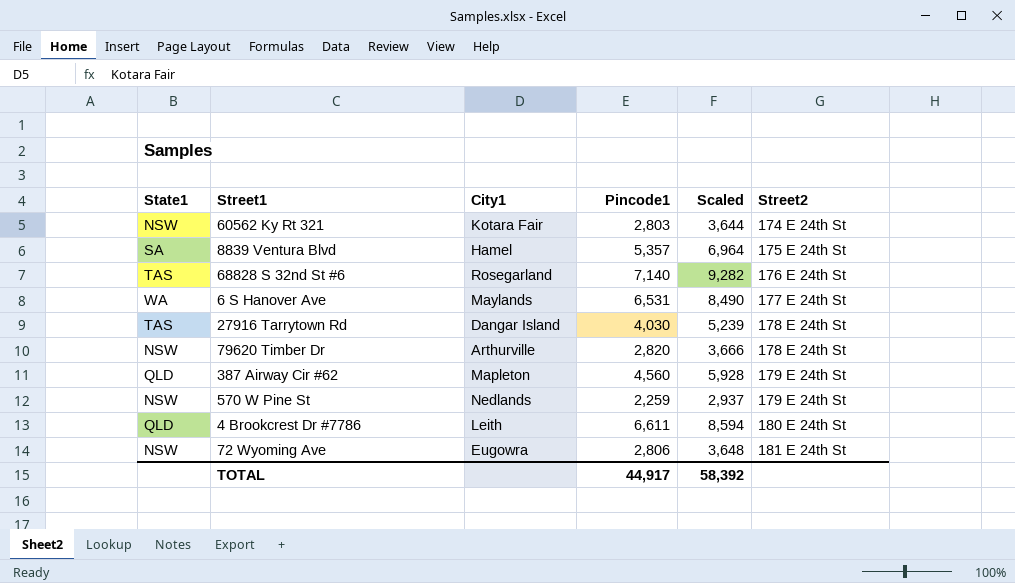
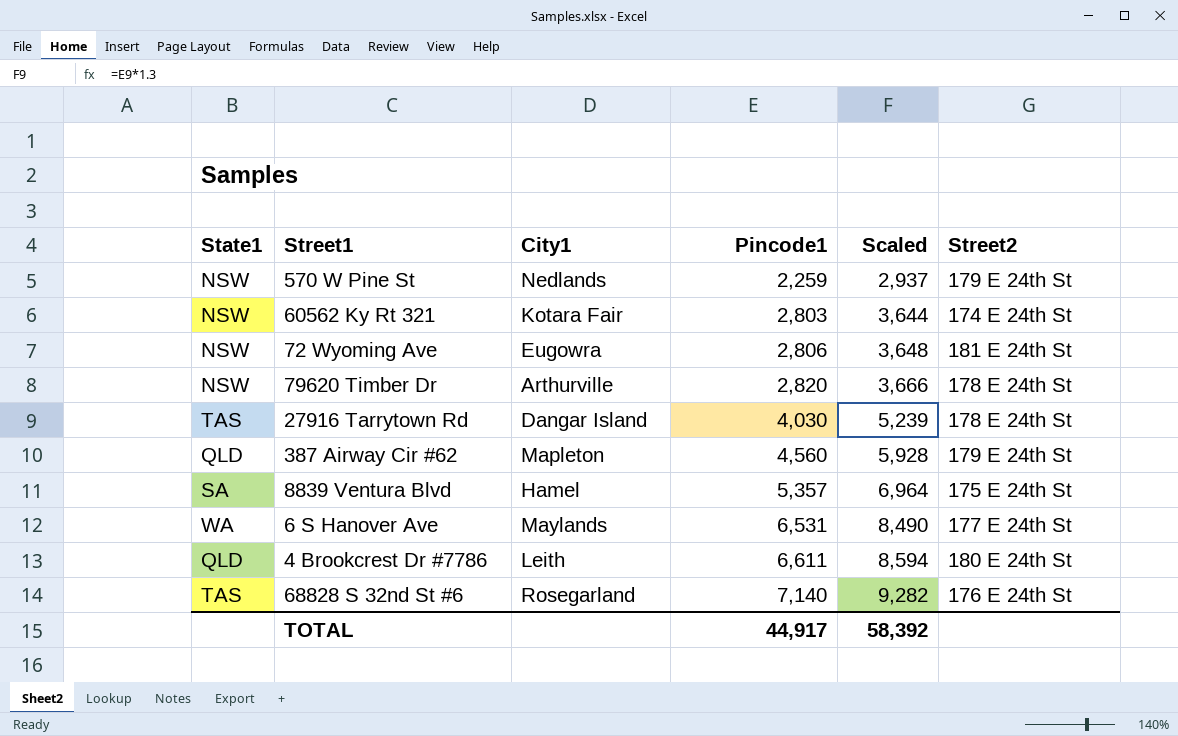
row order: Street2 ascending -> Pincode1 ascending

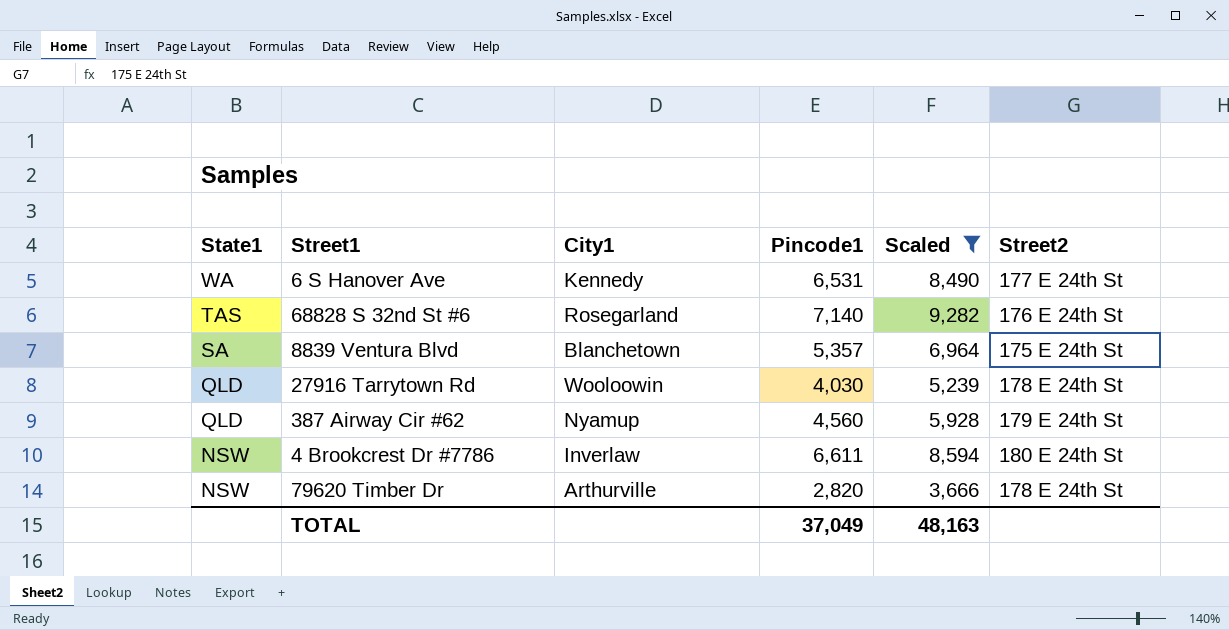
filter: none -> Scaled >= 3,666
row order: Pincode1 ascending -> State1 descending
6 S Hanover Ave | City1: Maylands -> Kennedy
8839 Ventura Blvd | City1: Hamel -> Blanchetown
27916 Tarrytown Rd | State1: TAS -> QLD
27916 Tarrytown Rd | City1: Dangar Island -> Wooloowin
387 Airway Cir #62 | City1: Mapleton -> Nyamup
4 Brookcrest Dr #7786 | State1: QLD -> NSW
4 Brookcrest Dr #7786 | City1: Leith -> Inverlaw
TOTAL | Pincode1: 44,917 -> 37,049
TOTAL | Scaled: 58,392 -> 48,163

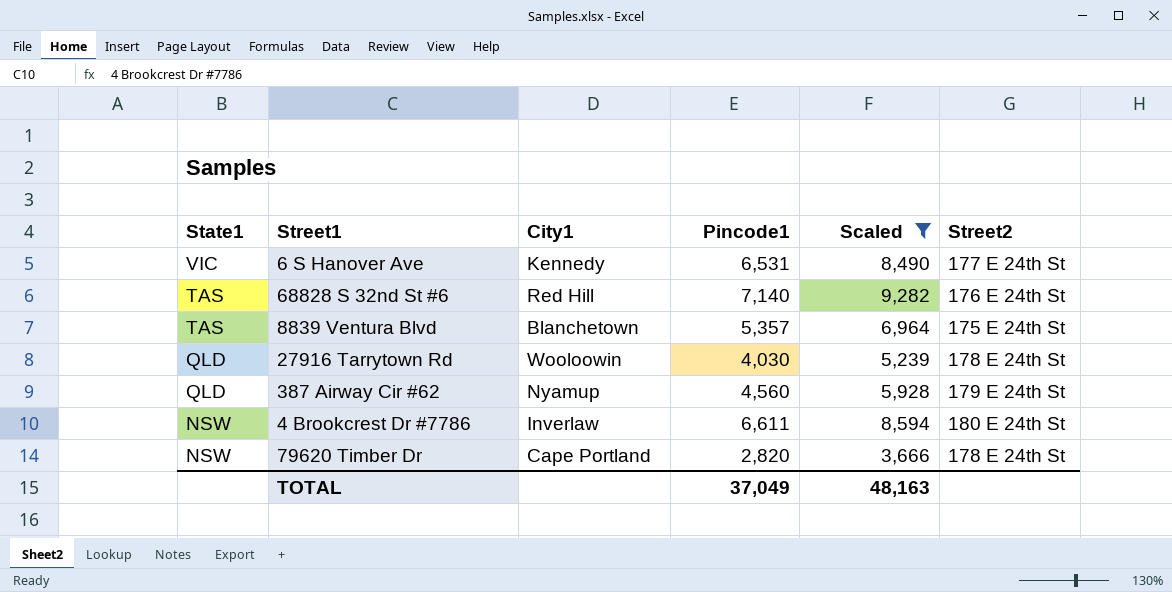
6 S Hanover Ave | State1: WA -> VIC
68828 S 32nd St #6 | City1: Rosegarland -> Red Hill
8839 Ventura Blvd | State1: SA -> TAS
79620 Timber Dr | City1: Arthurville -> Cape Portland

